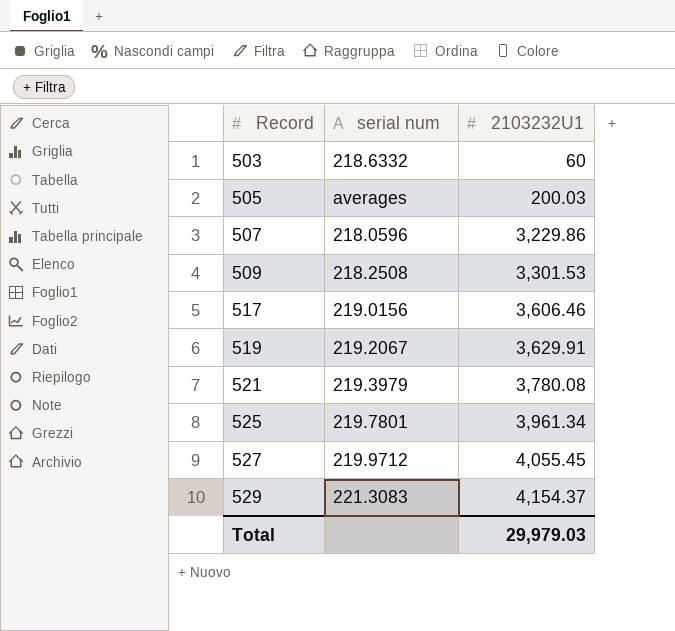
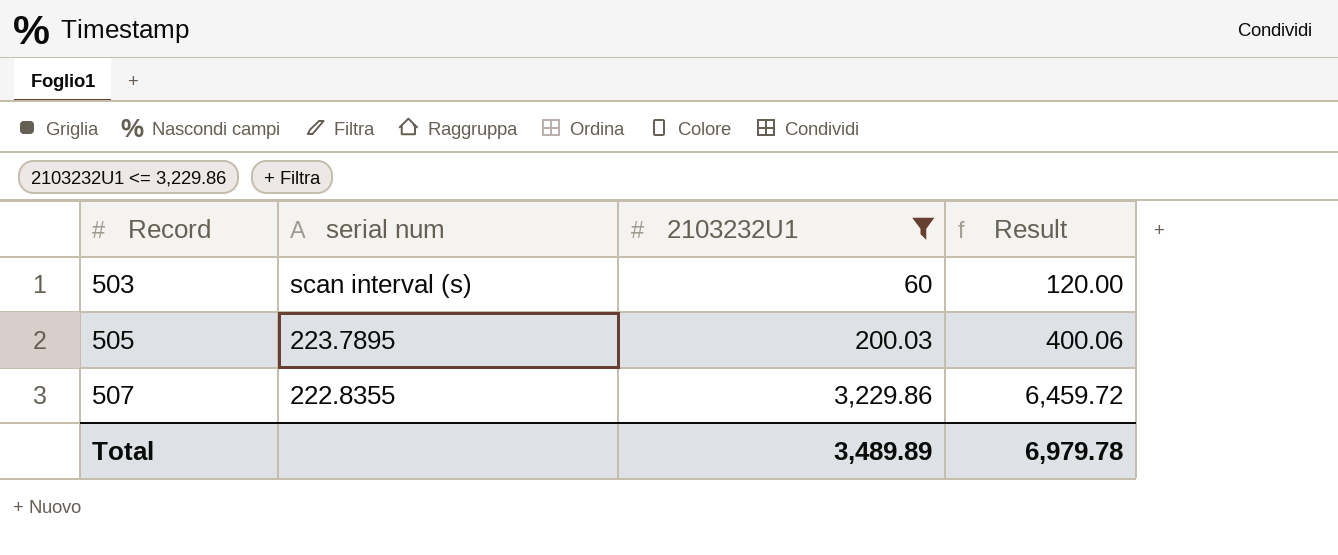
filter: none -> 2103232U1 <= 3,229.86
column Result | formula: none -> [2103232U1] * 2
503 | serial num: 218.6332 -> scan interval (s)
505 | serial num: averages -> 223.7895
507 | serial num: 218.0596 -> 222.8355
Total | 2103232U1: 29,979.03 -> 3,489.89

